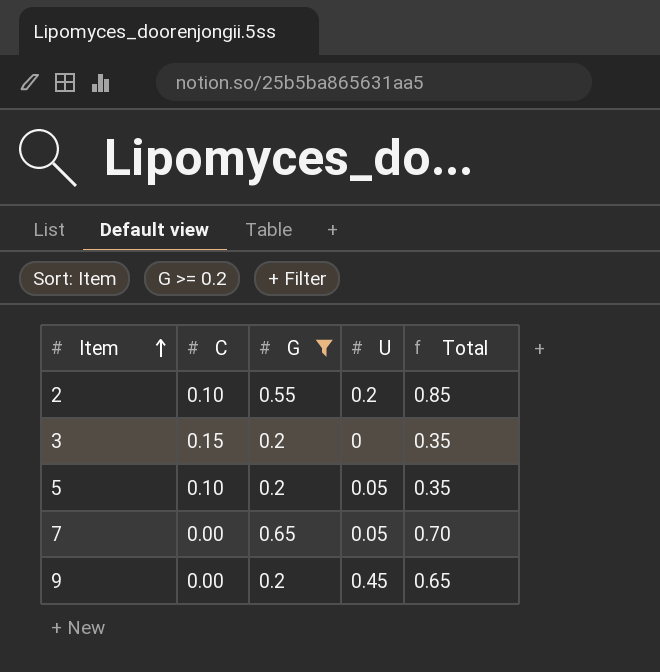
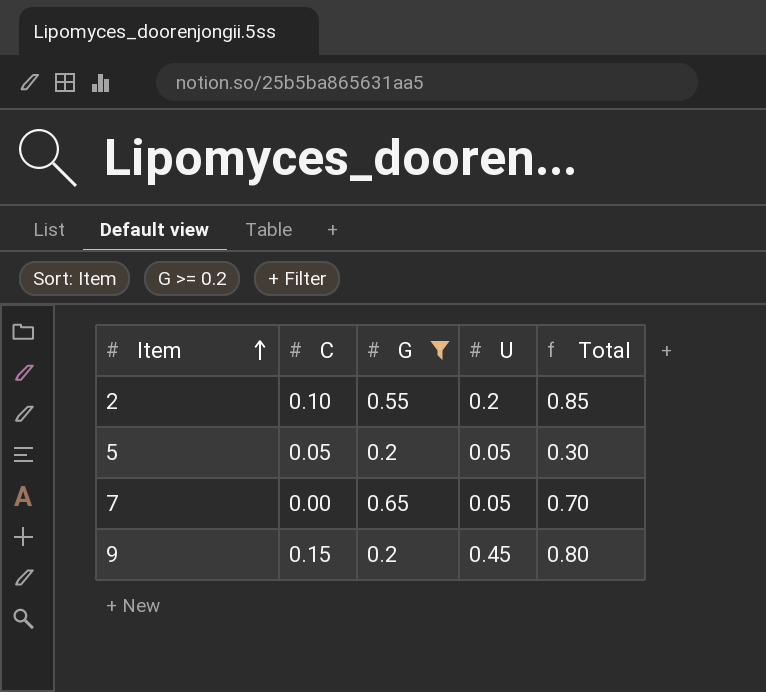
row 3: 0.15 | 0.2 | 0 | 0.35 -> none
5 | C: 0.10 -> 0.05
5 | Total: 0.35 -> 0.30
9 | C: 0.00 -> 0.15
9 | Total: 0.65 -> 0.80

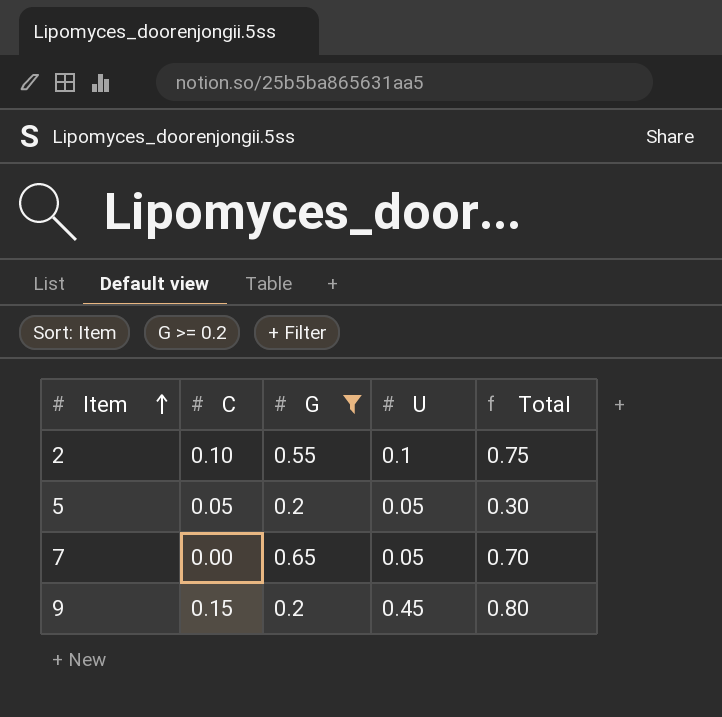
2 | U: 0.2 -> 0.1
2 | Total: 0.85 -> 0.75

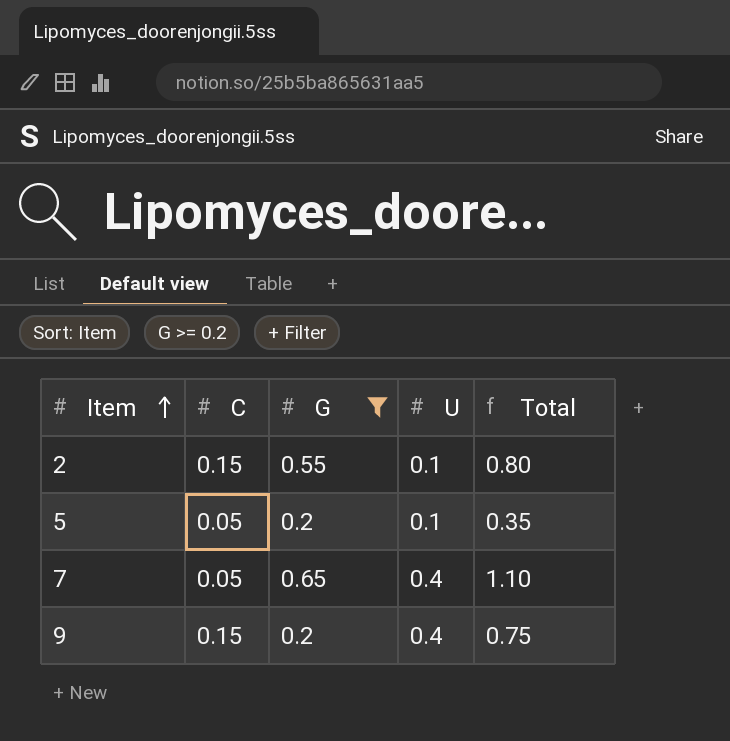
2 | C: 0.10 -> 0.15
2 | Total: 0.75 -> 0.80
5 | U: 0.05 -> 0.1
5 | Total: 0.30 -> 0.35
7 | C: 0.00 -> 0.05
7 | U: 0.05 -> 0.4
7 | Total: 0.70 -> 1.10
9 | U: 0.45 -> 0.4
9 | Total: 0.80 -> 0.75

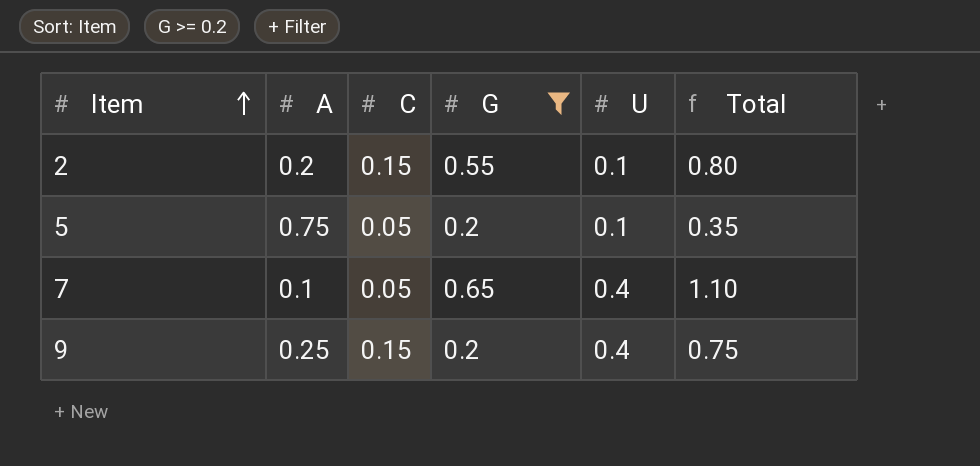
column A | position: none -> 2

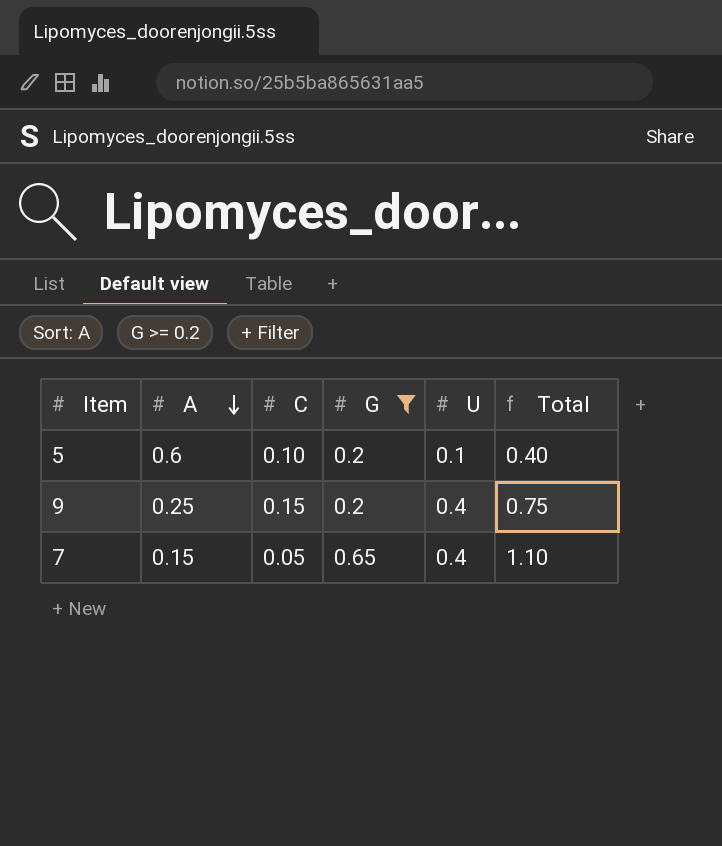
row order: Item ascending -> A descending
row 2: 0.2 | 0.15 | 0.55 | 0.1 | 0.80 -> none
5 | A: 0.75 -> 0.6
5 | C: 0.05 -> 0.10
5 | Total: 0.35 -> 0.40
7 | A: 0.1 -> 0.15

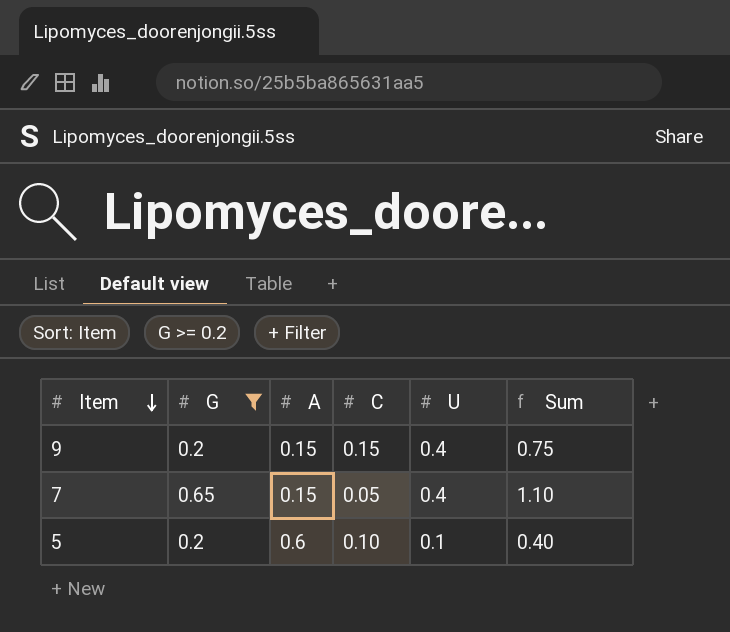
row order: A descending -> Item descending
column G | position: 4 -> 2
column name: Total -> Sum
9 | A: 0.25 -> 0.15

